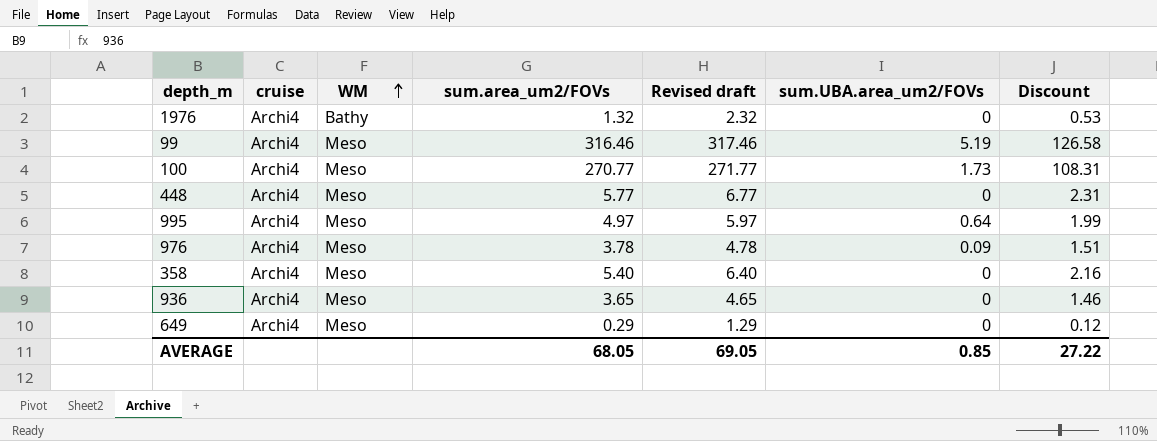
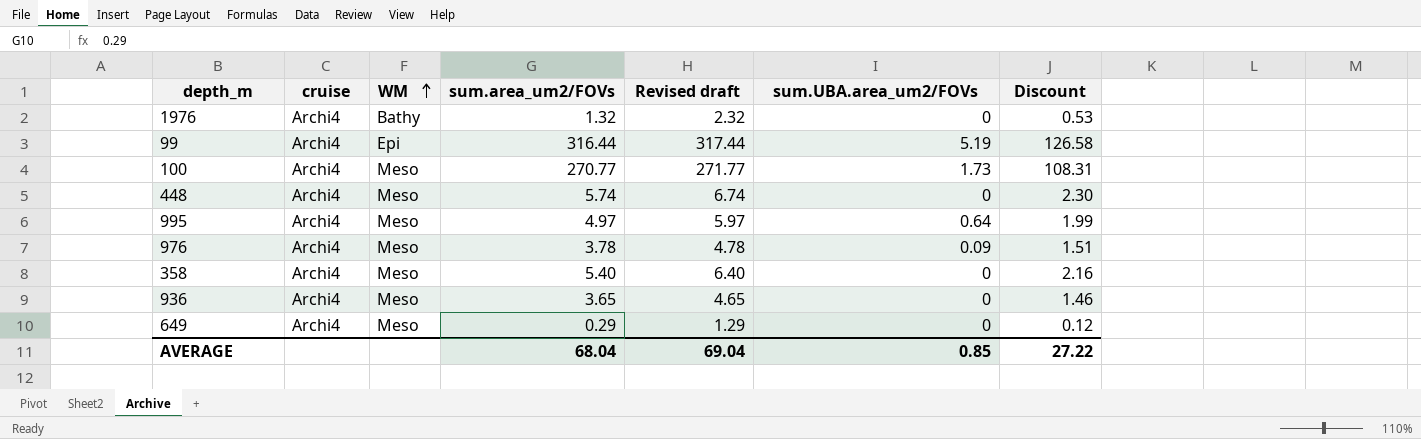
99 | WM: Meso -> Epi
99 | sum.area_um2/FOVs: 316.46 -> 316.44
99 | Revised draft: 317.46 -> 317.44
448 | sum.area_um2/FOVs: 5.77 -> 5.74
448 | Revised draft: 6.77 -> 6.74
448 | Discount: 2.31 -> 2.30
AVERAGE | sum.area_um2/FOVs: 68.05 -> 68.04
AVERAGE | Revised draft: 69.05 -> 69.04

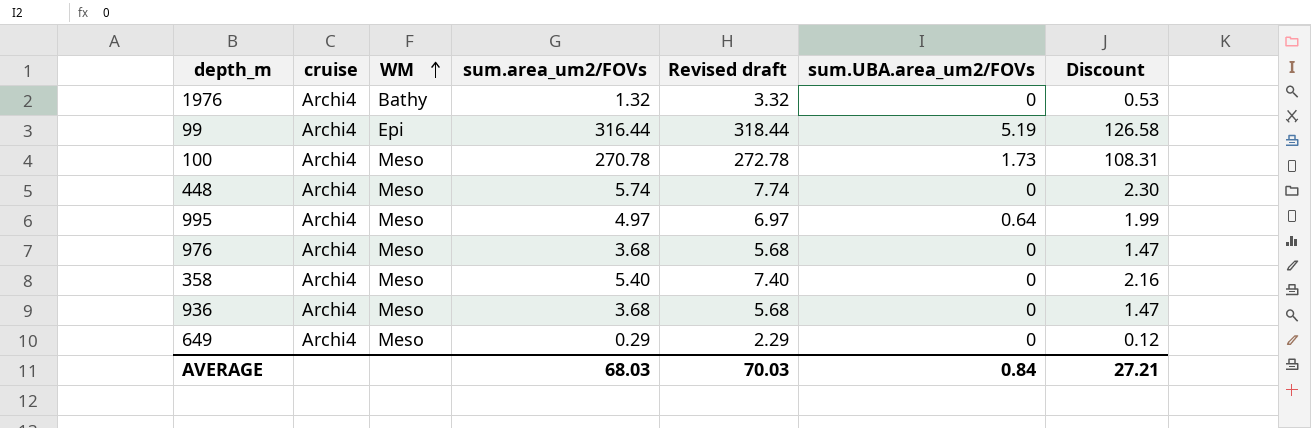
column Revised draft | formula: [sum.area_um2/FOVs] + 1 -> [sum.area_um2/FOVs] + 2
100 | sum.area_um2/FOVs: 270.77 -> 270.78
976 | sum.area_um2/FOVs: 3.78 -> 3.68
976 | sum.UBA.area_um2/FOVs: 0.09 -> 0
976 | Discount: 1.51 -> 1.47
936 | sum.area_um2/FOVs: 3.65 -> 3.68
936 | Discount: 1.46 -> 1.47
AVERAGE | sum.area_um2/FOVs: 68.04 -> 68.03
AVERAGE | Revised draft: 69.04 -> 70.03
AVERAGE | sum.UBA.area_um2/FOVs: 0.85 -> 0.84
AVERAGE | Discount: 27.22 -> 27.21

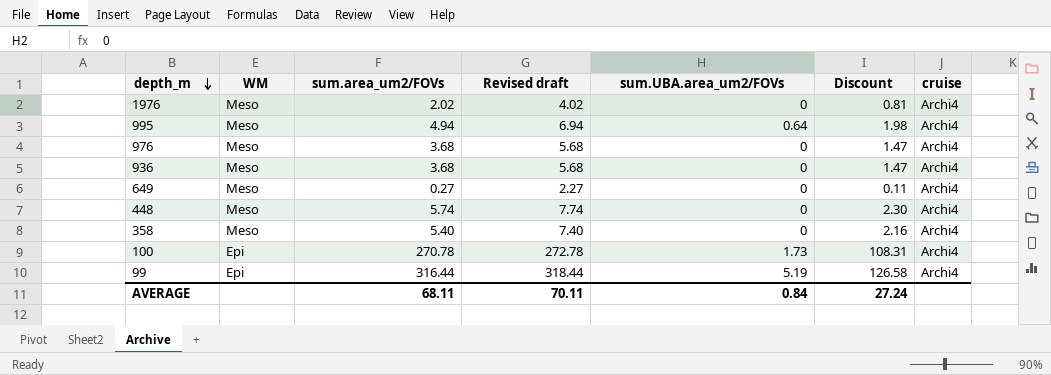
row order: WM ascending -> depth_m descending
column cruise | position: 2 -> 7
1976 | WM: Bathy -> Meso
1976 | sum.area_um2/FOVs: 1.32 -> 2.02
1976 | Revised draft: 3.32 -> 4.02
1976 | Discount: 0.53 -> 0.81
995 | sum.area_um2/FOVs: 4.97 -> 4.94
995 | Revised draft: 6.97 -> 6.94
995 | Discount: 1.99 -> 1.98
649 | sum.area_um2/FOVs: 0.29 -> 0.27
649 | Revised draft: 2.29 -> 2.27
649 | Discount: 0.12 -> 0.11
100 | WM: Meso -> Epi
AVERAGE | sum.area_um2/FOVs: 68.03 -> 68.11
AVERAGE | Revised draft: 70.03 -> 70.11
AVERAGE | Discount: 27.21 -> 27.24

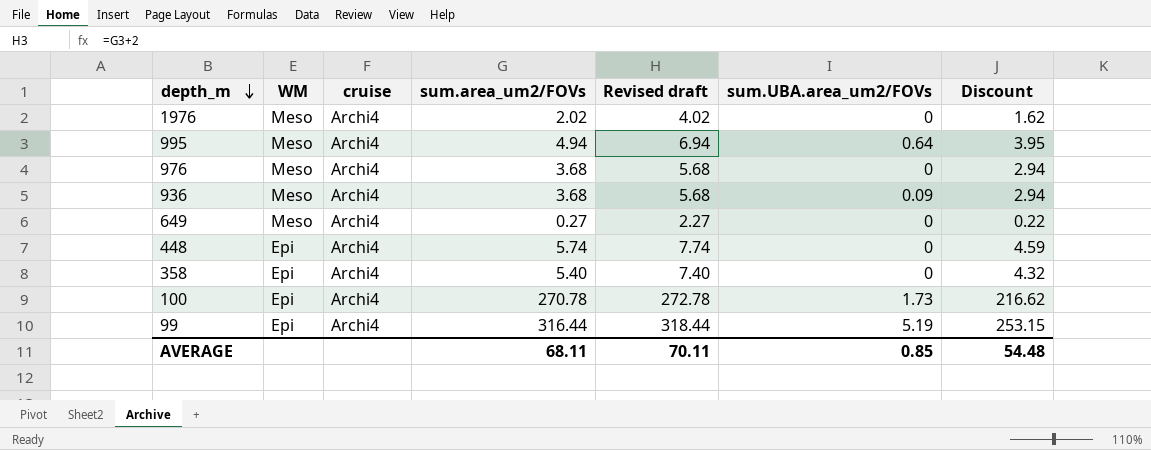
column cruise | position: 7 -> 3
column Discount | formula: [sum.area_um2/FOVs] * 0.4 -> [sum.area_um2/FOVs] * 0.8
936 | sum.UBA.area_um2/FOVs: 0 -> 0.09
448 | WM: Meso -> Epi
358 | WM: Meso -> Epi
AVERAGE | sum.UBA.area_um2/FOVs: 0.84 -> 0.85
AVERAGE | Discount: 27.24 -> 54.48

